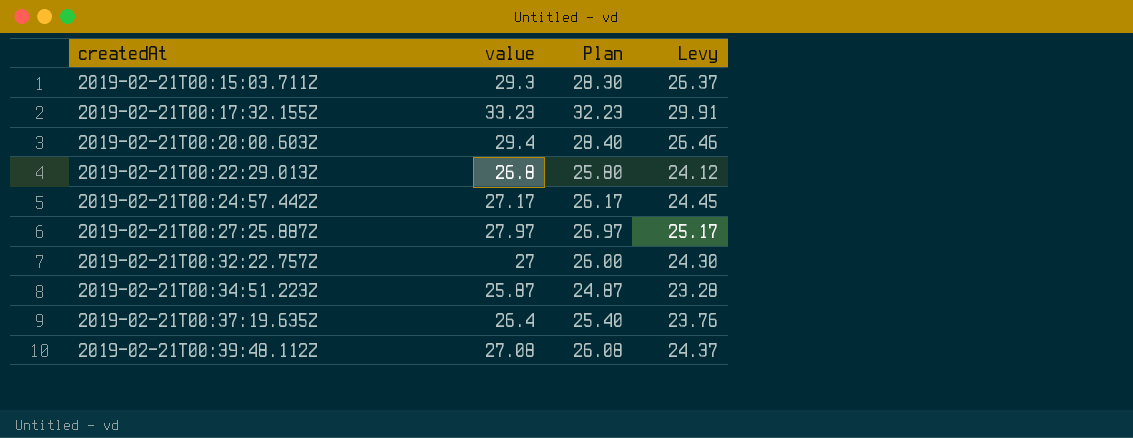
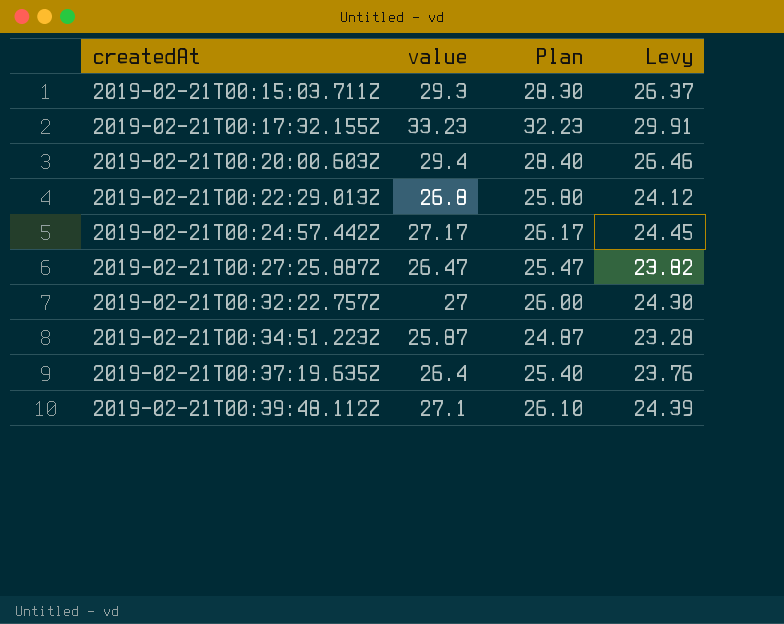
2019-02-21T00:27:25.887Z | value: 27.97 -> 26.47
2019-02-21T00:27:25.887Z | Plan: 26.97 -> 25.47
2019-02-21T00:27:25.887Z | Levy: 25.17 -> 23.82
2019-02-21T00:39:48.112Z | value: 27.08 -> 27.1
2019-02-21T00:39:48.112Z | Plan: 26.08 -> 26.10
2019-02-21T00:39:48.112Z | Levy: 24.37 -> 24.39

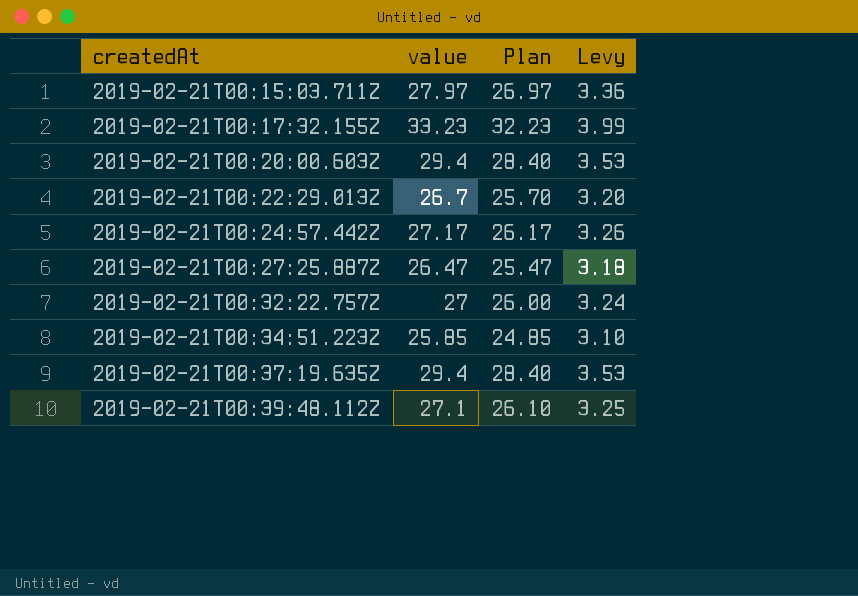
column Levy | formula: [value] * 0.9 -> [value] * 0.12
2019-02-21T00:15:03.711Z | value: 29.3 -> 27.97
2019-02-21T00:15:03.711Z | Plan: 28.30 -> 26.97
2019-02-21T00:22:29.013Z | value: 26.8 -> 26.7
2019-02-21T00:22:29.013Z | Plan: 25.80 -> 25.70
2019-02-21T00:34:51.223Z | value: 25.87 -> 25.85
2019-02-21T00:34:51.223Z | Plan: 24.87 -> 24.85
2019-02-21T00:37:19.635Z | value: 26.4 -> 29.4
2019-02-21T00:37:19.635Z | Plan: 25.40 -> 28.40

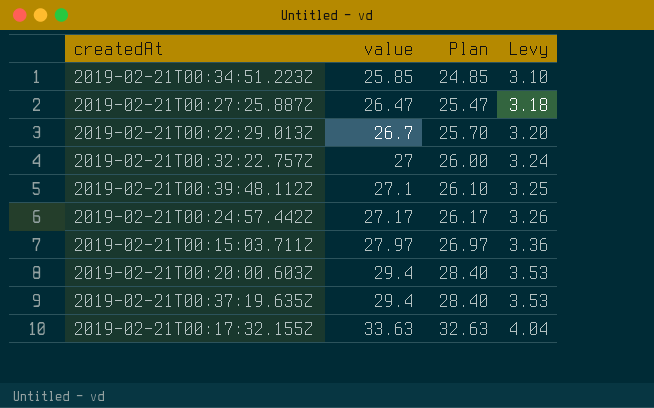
row order: createdAt ascending -> value ascending
2019-02-21T00:17:32.155Z | value: 33.23 -> 33.63
2019-02-21T00:17:32.155Z | Plan: 32.23 -> 32.63
2019-02-21T00:17:32.155Z | Levy: 3.99 -> 4.04

